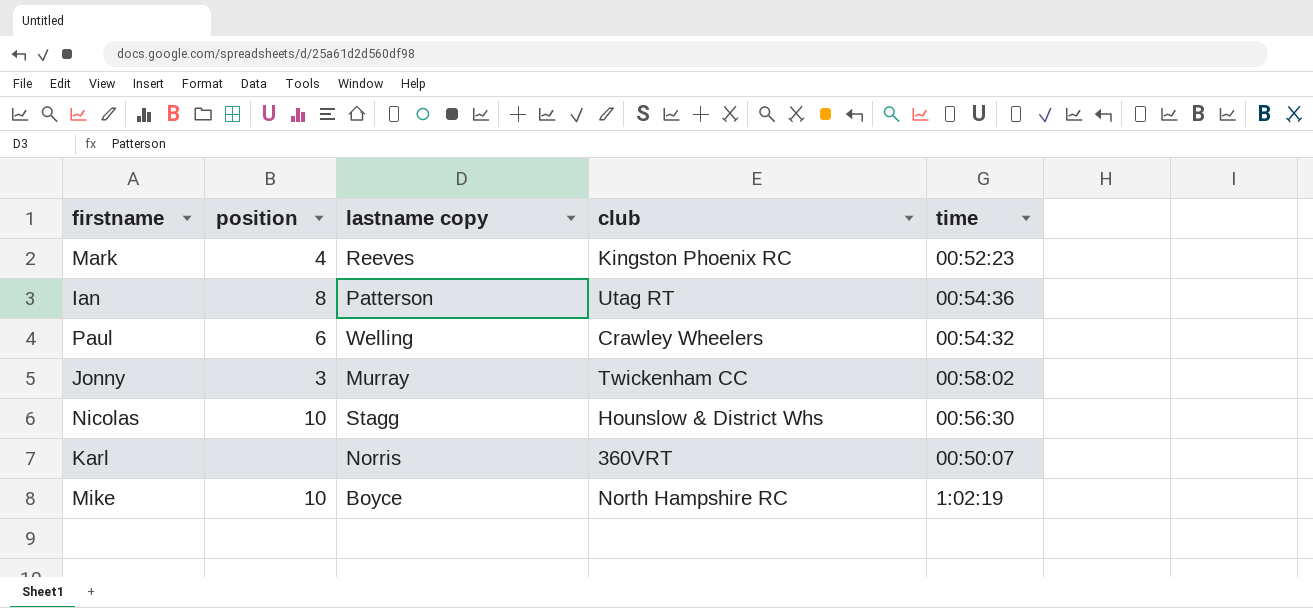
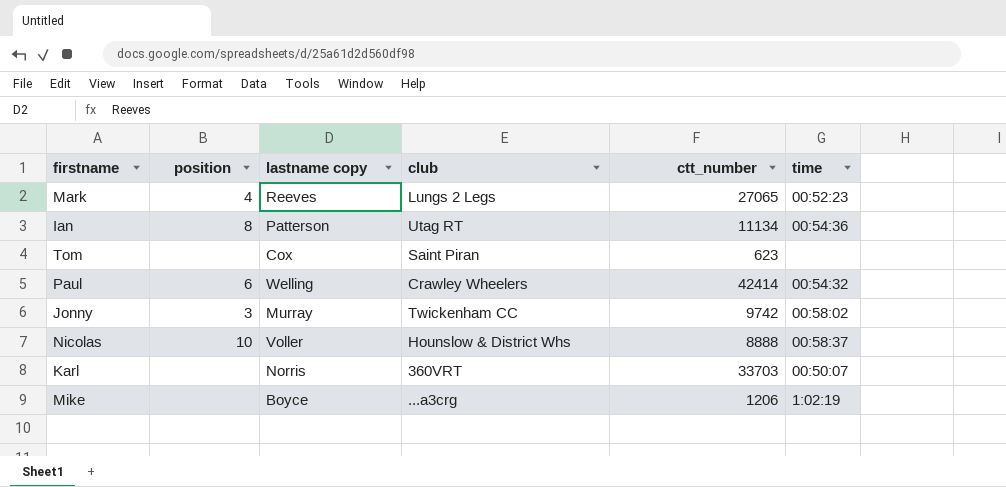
column ctt_number | position: none -> 5
Mark | club: Kingston Phoenix RC -> Lungs 2 Legs
row Tom: none -> none | Cox | Saint Piran | 623 | none
Nicolas | lastname copy: Stagg -> Voller
Nicolas | time: 00:56:30 -> 00:58:37
Mike | position: 10 -> none
Mike | club: North Hampshire RC -> ...a3crg

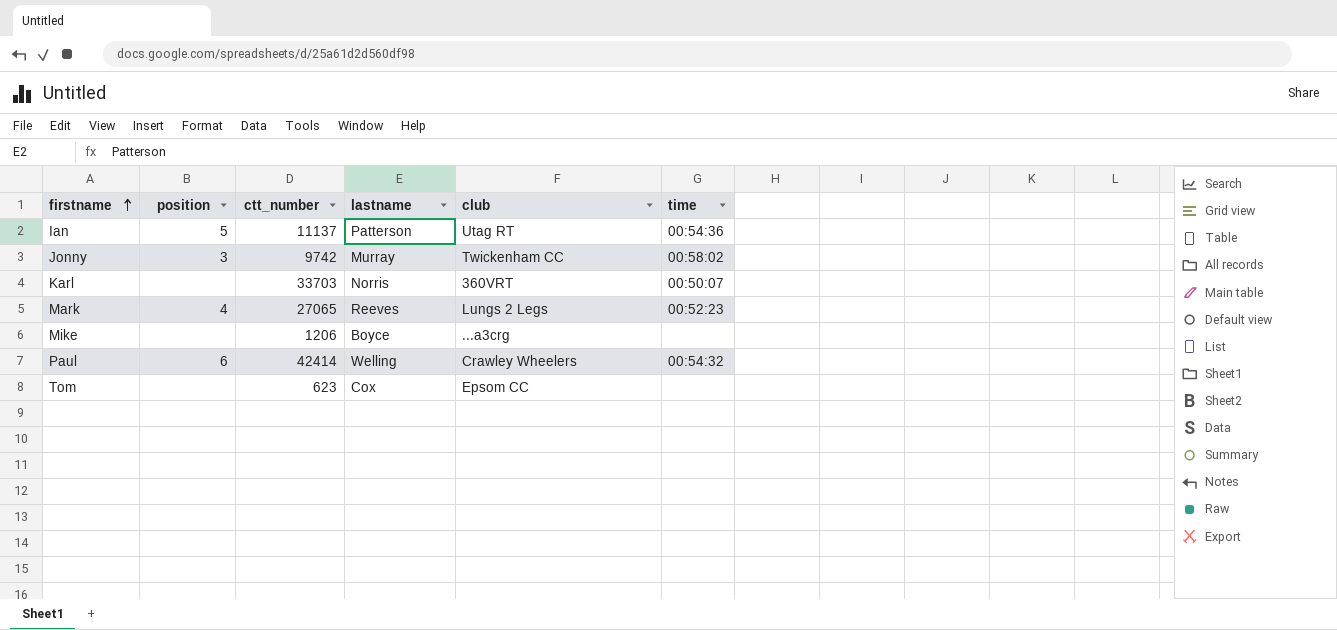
row order: none -> firstname ascending
column ctt_number | position: 5 -> 3
column name: lastname copy -> lastname
row Nicolas: 10 | Voller | Hounslow & District Whs | 8888 | 00:58:37 -> none
Ian | position: 8 -> 5
Ian | ctt_number: 11134 -> 11137
Mike | time: 1:02:19 -> none
Tom | club: Saint Piran -> Epsom CC

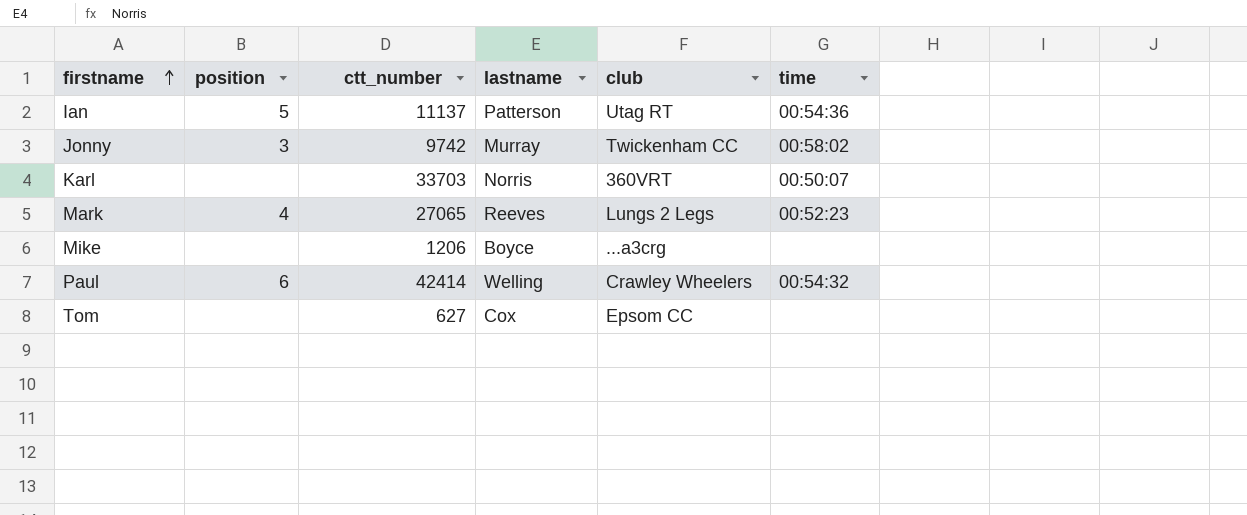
Tom | ctt_number: 623 -> 627

